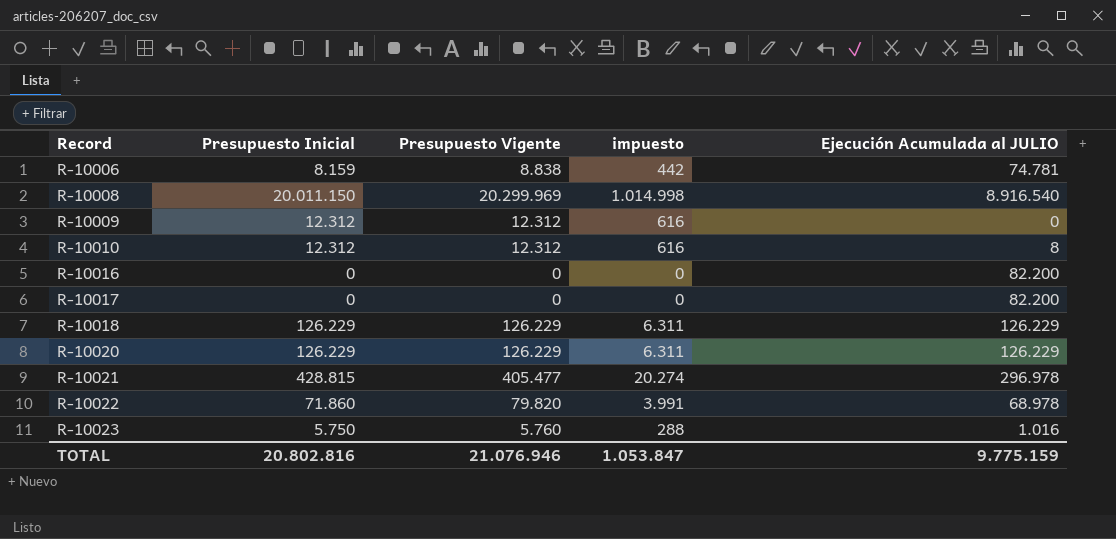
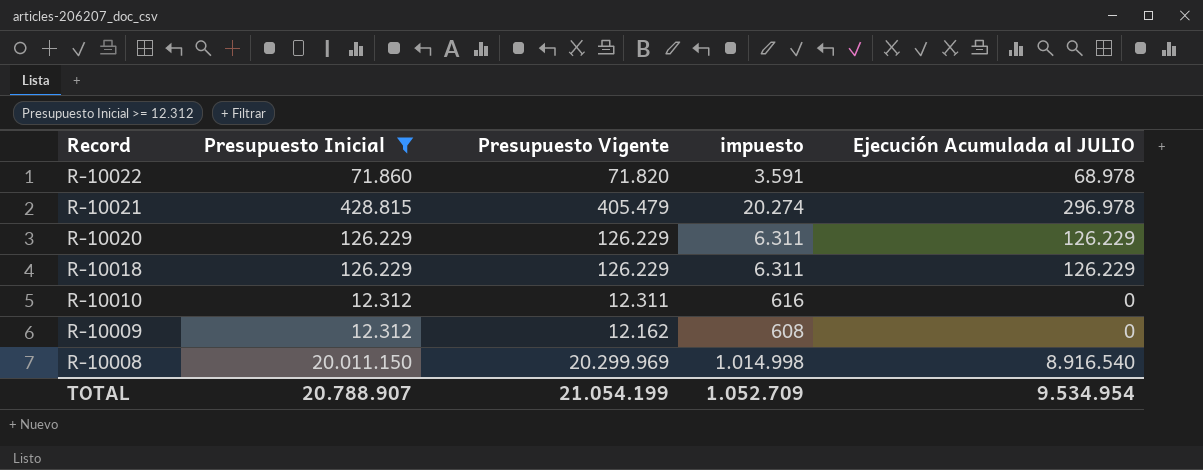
filter: none -> Presupuesto Inicial >= 12.312
row order: Record ascending -> Record descending
R-10022 | Presupuesto Vigente: 79.820 -> 71.820
R-10022 | impuesto: 3.991 -> 3.591
R-10021 | Presupuesto Vigente: 405.477 -> 405.479
R-10010 | Presupuesto Vigente: 12.312 -> 12.311
R-10010 | Ejecución Acumulada al JULIO: 8 -> 0
R-10009 | Presupuesto Vigente: 12.312 -> 12.162
R-10009 | impuesto: 616 -> 608
TOTAL | Presupuesto Inicial: 20.802.816 -> 20.788.907
TOTAL | Presupuesto Vigente: 21.076.946 -> 21.054.199
TOTAL | impuesto: 1.053.847 -> 1.052.709
TOTAL | Ejecución Acumulada al JULIO: 9.775.159 -> 9.534.954

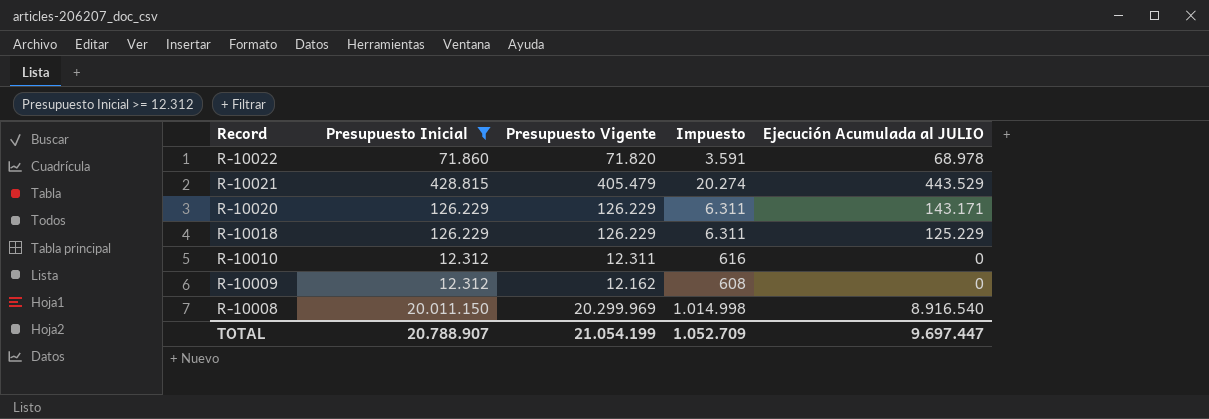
column name: impuesto -> Impuesto
R-10021 | Ejecución Acumulada al JULIO: 296.978 -> 443.529
R-10020 | Ejecución Acumulada al JULIO: 126.229 -> 143.171
R-10018 | Ejecución Acumulada al JULIO: 126.229 -> 125.229
TOTAL | Ejecución Acumulada al JULIO: 9.534.954 -> 9.697.447

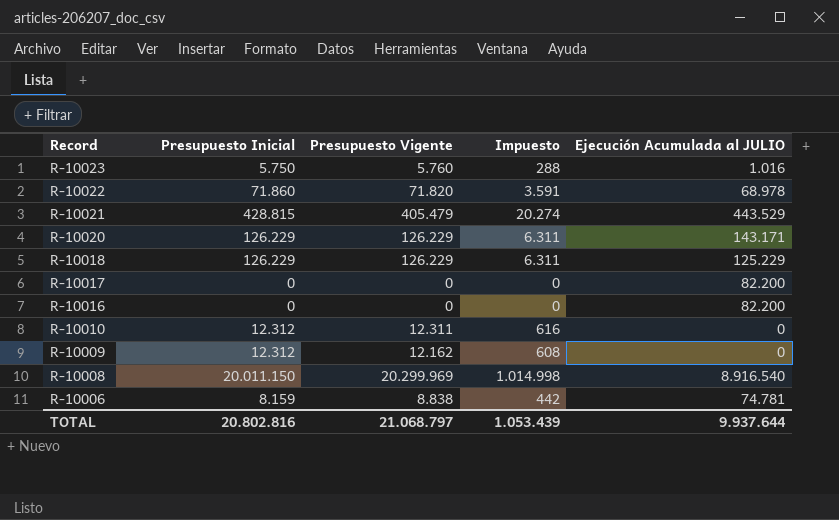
filter: Presupuesto Inicial >= 12.312 -> none
TOTAL | Presupuesto Inicial: 20.788.907 -> 20.802.816
TOTAL | Presupuesto Vigente: 21.054.199 -> 21.068.797
TOTAL | Impuesto: 1.052.709 -> 1.053.439
TOTAL | Ejecución Acumulada al JULIO: 9.697.447 -> 9.937.644

